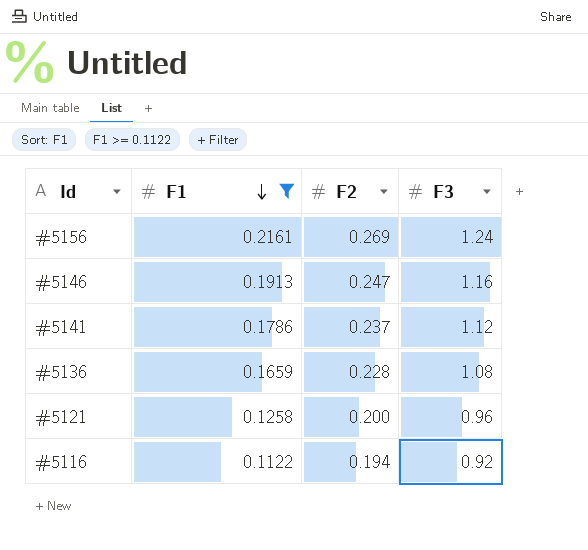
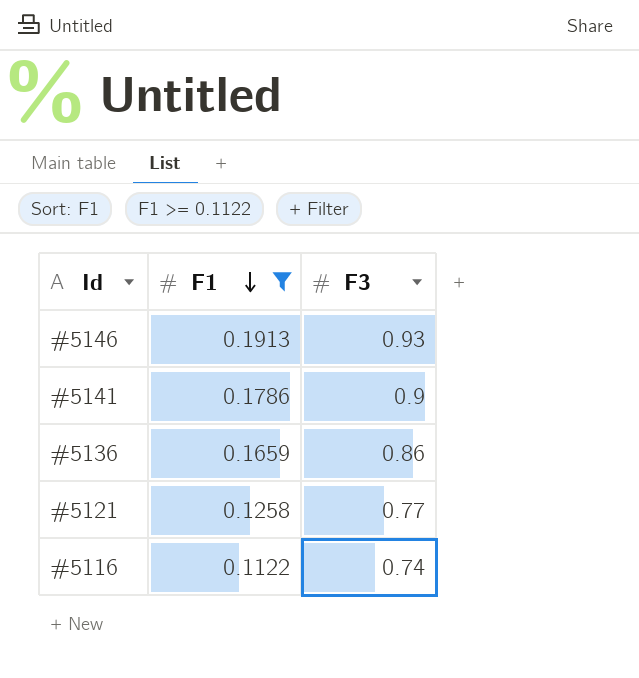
column F2 | position: 3 -> none
row #5156: 0.2161 | 0.269 | 1.24 -> none
#5146 | F3: 1.16 -> 0.93
#5141 | F3: 1.12 -> 0.9
#5136 | F3: 1.08 -> 0.86
#5121 | F3: 0.96 -> 0.77
#5116 | F3: 0.92 -> 0.74

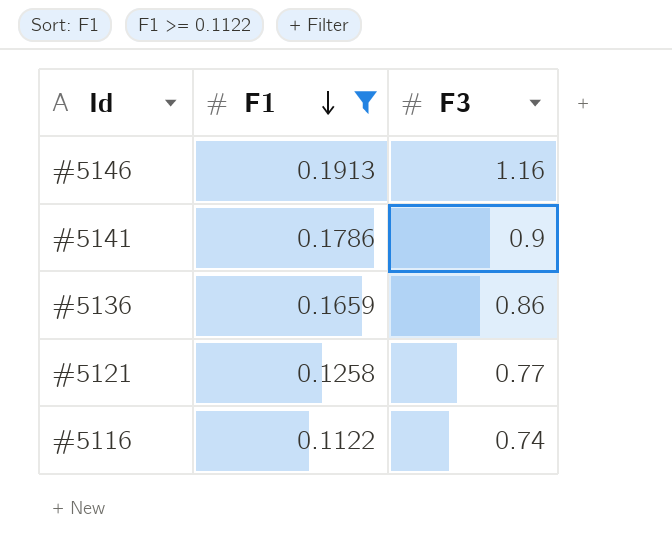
#5146 | F3: 0.93 -> 1.16

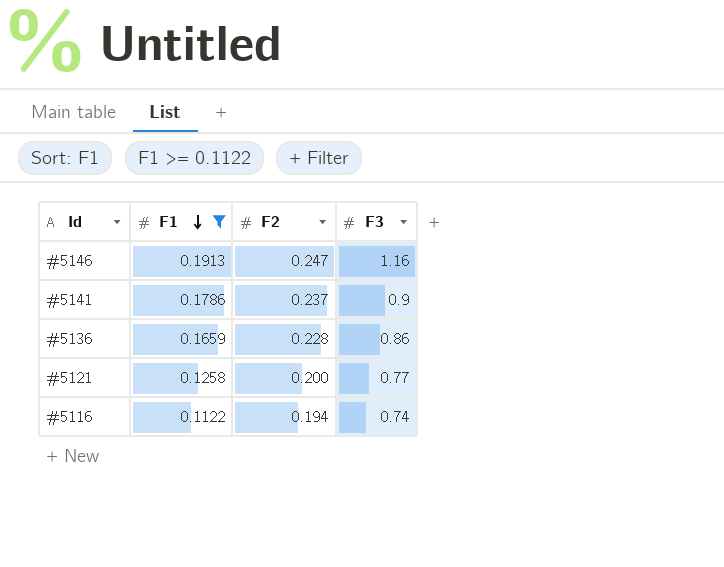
column F2 | position: none -> 3

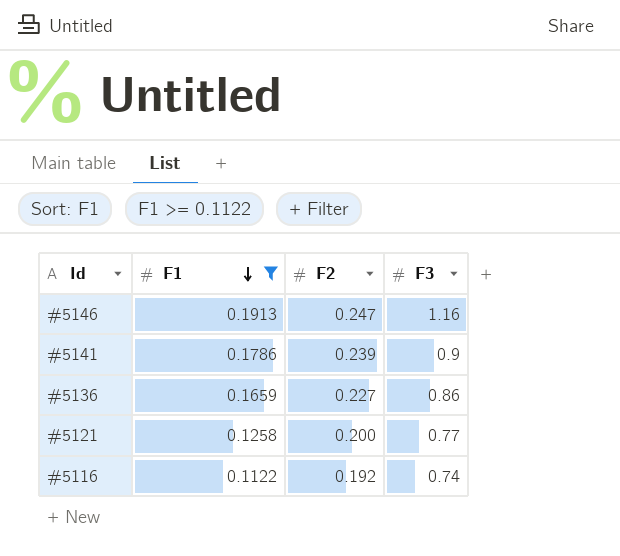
#5141 | F2: 0.237 -> 0.239
#5136 | F2: 0.228 -> 0.227
#5116 | F2: 0.194 -> 0.192

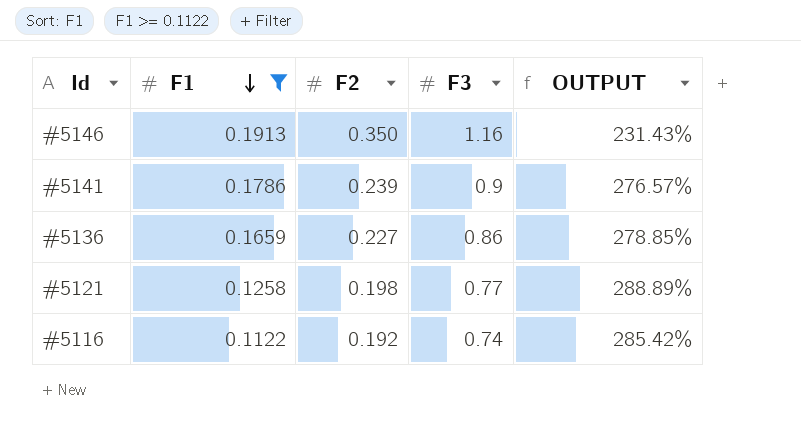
column OUTPUT | formula: none -> ([F3] - [F2]) / [F2]
#5146 | F2: 0.247 -> 0.350
#5121 | F2: 0.200 -> 0.198

